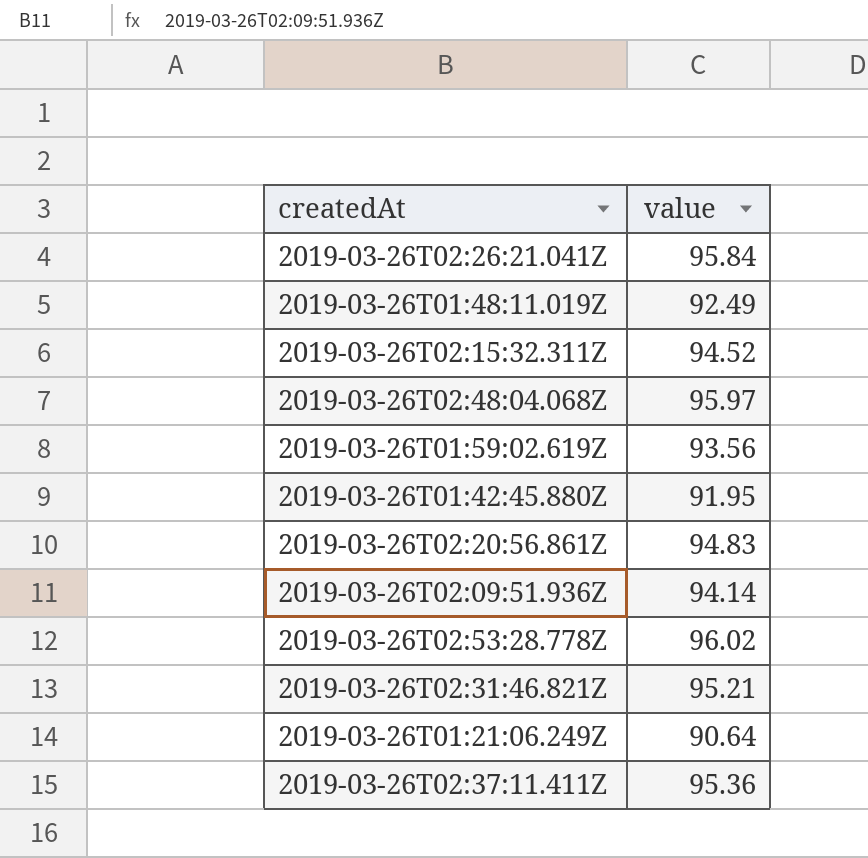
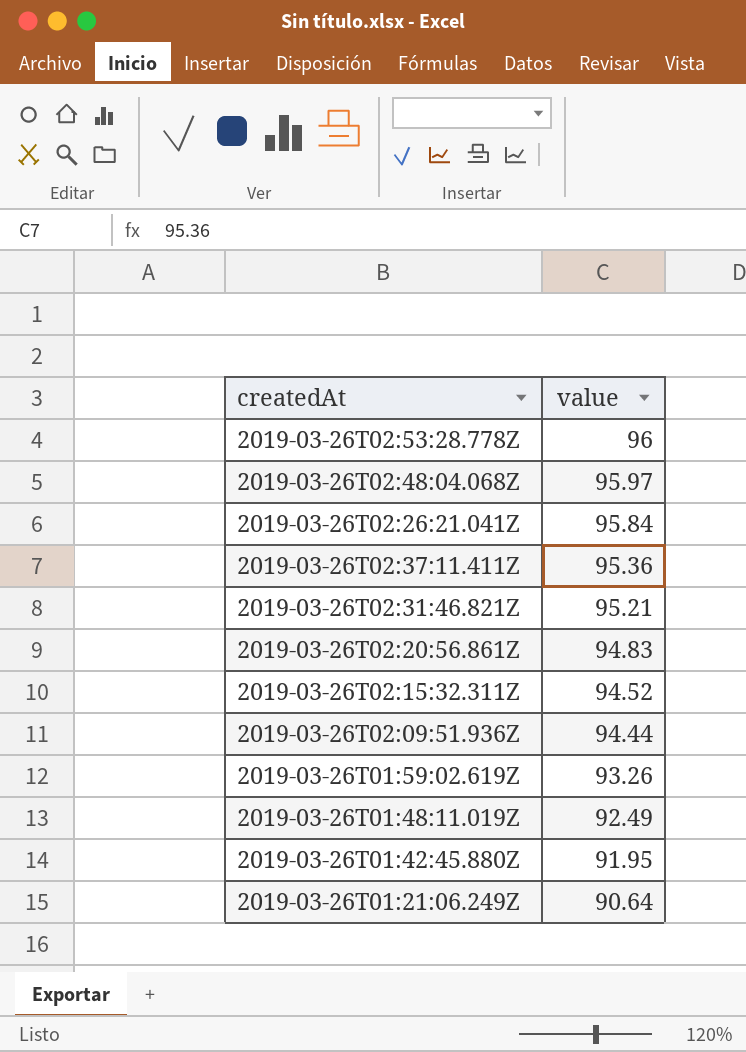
row order: none -> value descending
2019-03-26T02:53:28.778Z | value: 96.02 -> 96
2019-03-26T02:09:51.936Z | value: 94.14 -> 94.44
2019-03-26T01:59:02.619Z | value: 93.56 -> 93.26

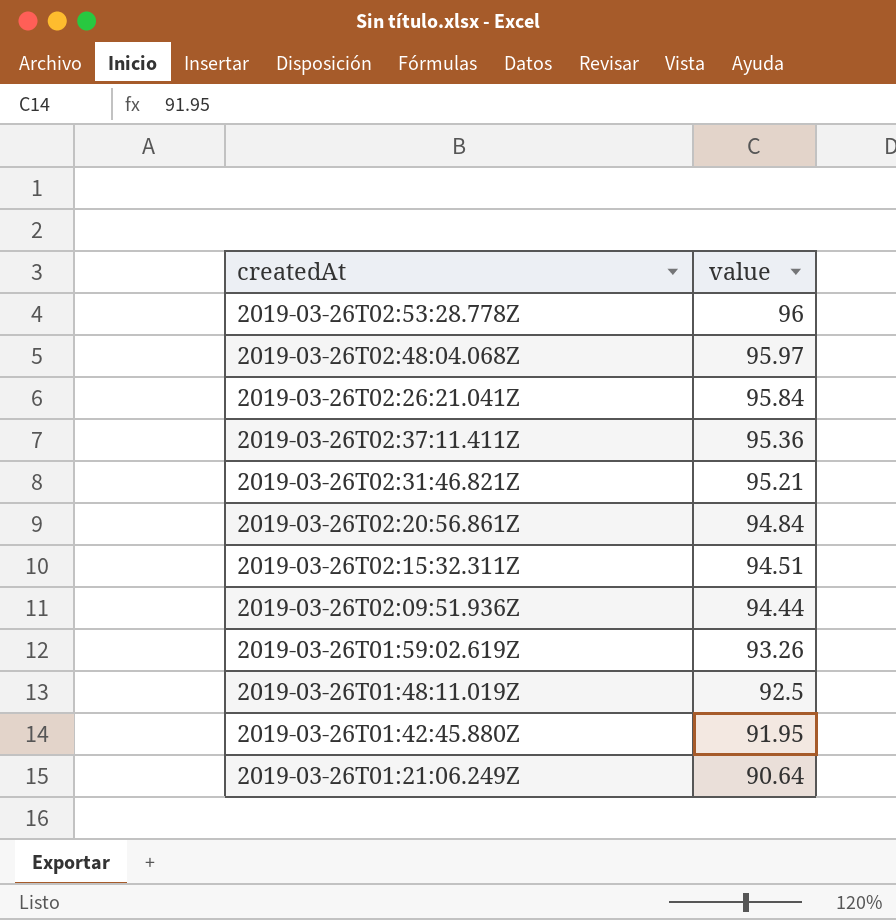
2019-03-26T02:20:56.861Z | value: 94.83 -> 94.84
2019-03-26T02:15:32.311Z | value: 94.52 -> 94.51
2019-03-26T01:48:11.019Z | value: 92.49 -> 92.5

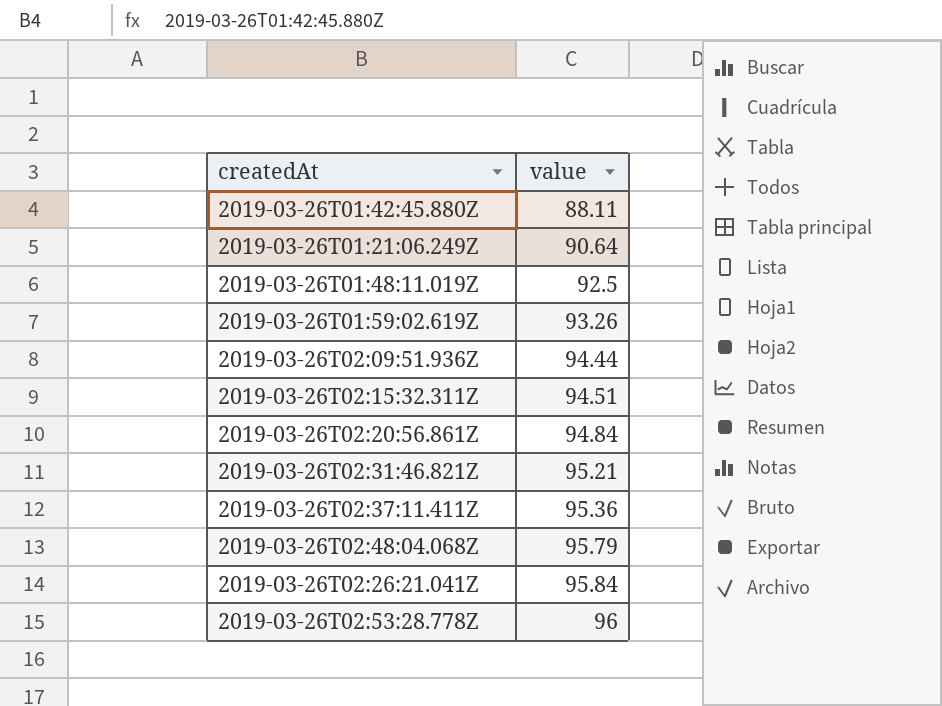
row order: value descending -> value ascending
2019-03-26T01:42:45.880Z | value: 91.95 -> 88.11
2019-03-26T02:48:04.068Z | value: 95.97 -> 95.79

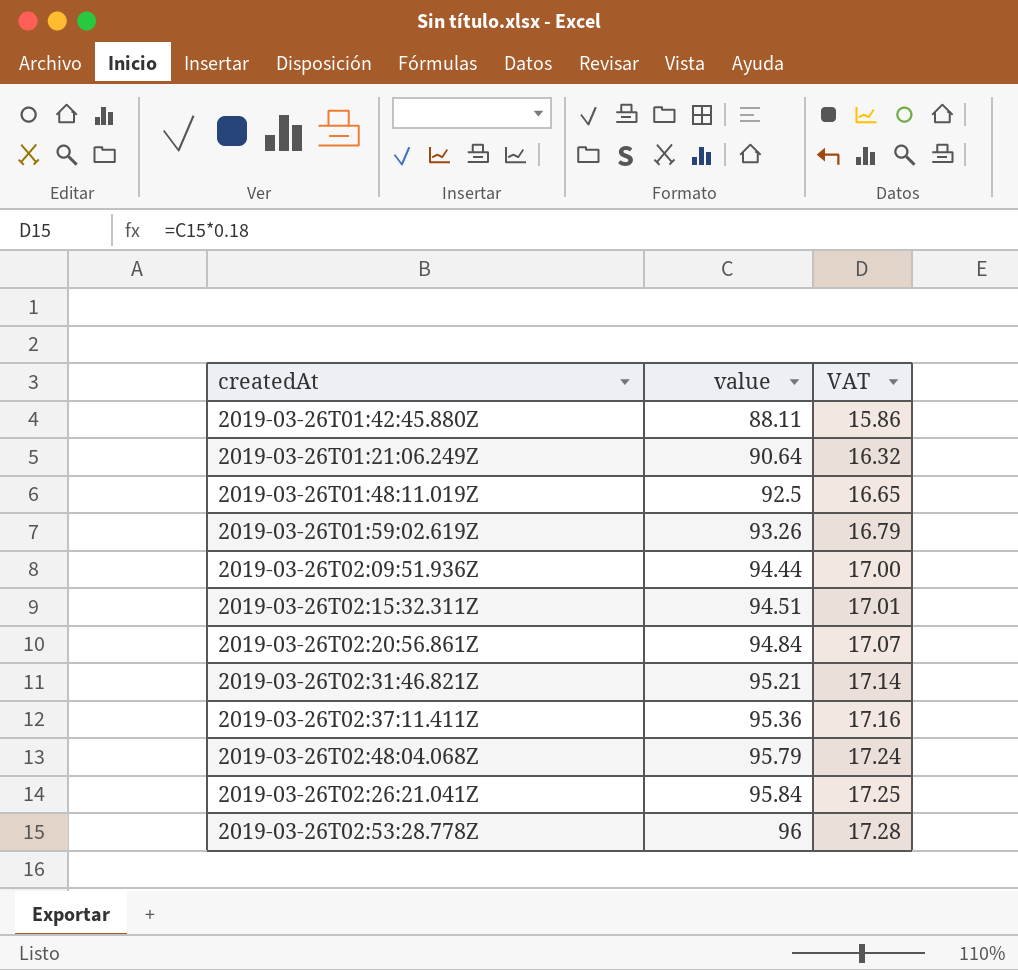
column VAT | formula: none -> [value] * 0.18

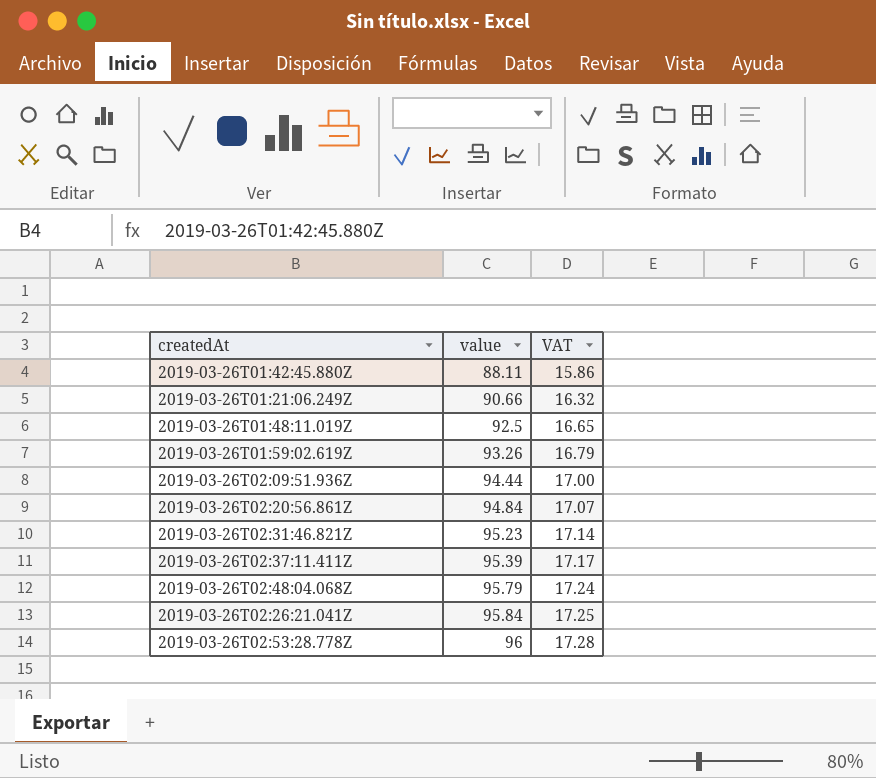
row 2019-03-26T02:15:32.311Z: 94.51 | 17.01 -> none
2019-03-26T01:21:06.249Z | value: 90.64 -> 90.66
2019-03-26T02:31:46.821Z | value: 95.21 -> 95.23
2019-03-26T02:37:11.411Z | value: 95.36 -> 95.39
2019-03-26T02:37:11.411Z | VAT: 17.16 -> 17.17

